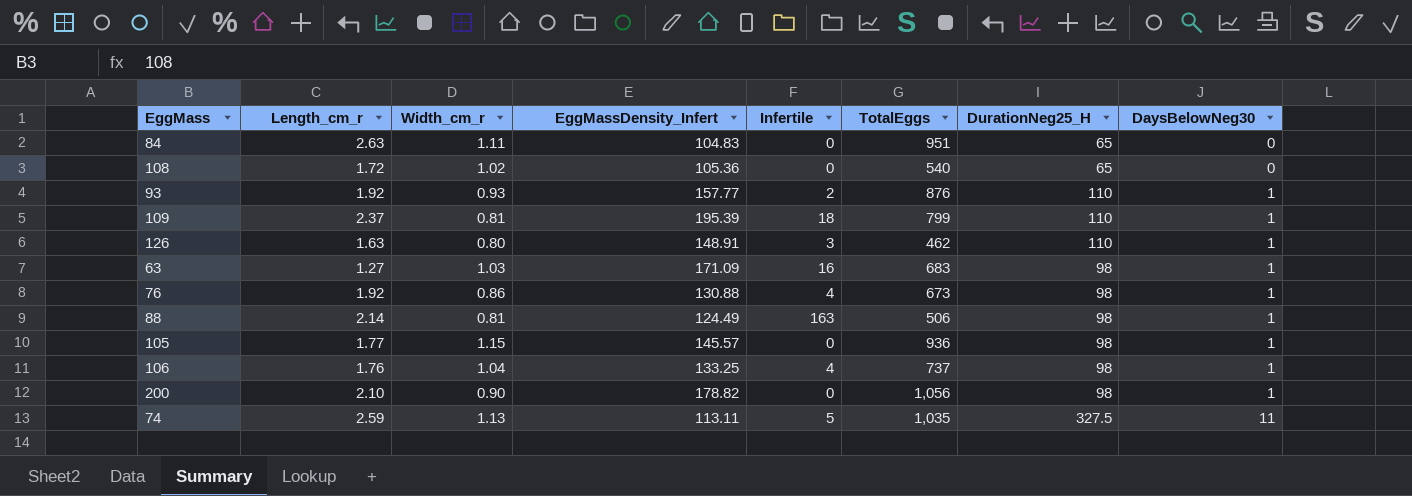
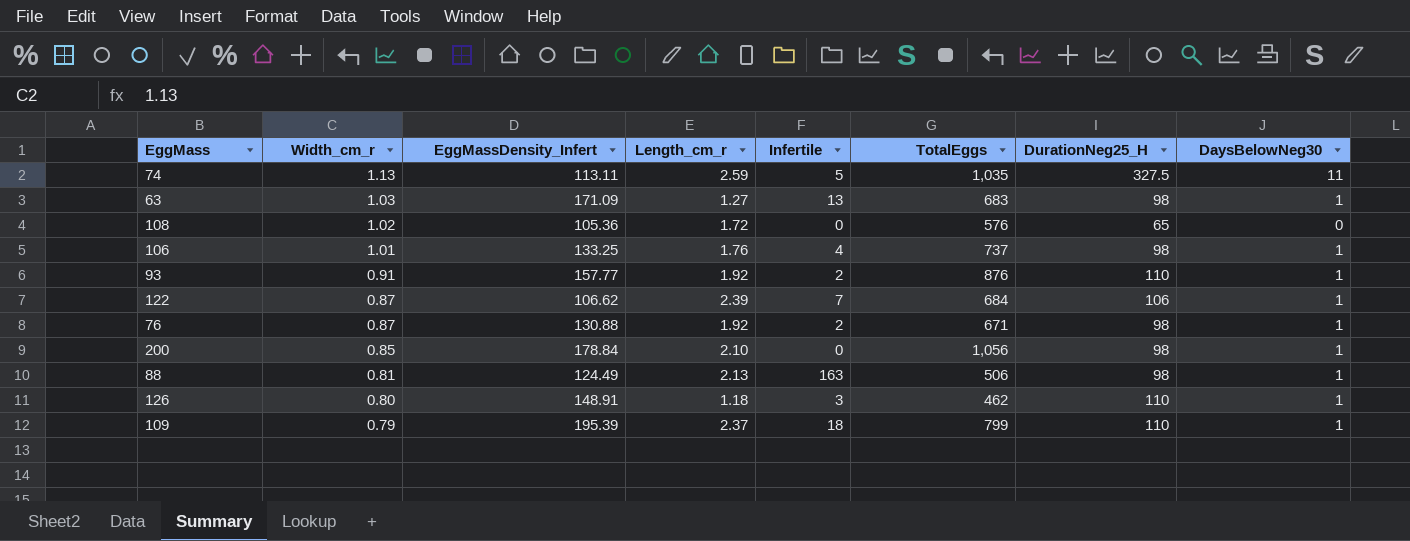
row order: DaysBelowNeg30 ascending -> Width_cm_r descending
column Length_cm_r | position: 2 -> 4
row 84: 2.63 | 1.11 | 104.83 | 0 | 951 | 65 | 0 -> none
row 105: 1.77 | 1.15 | 145.57 | 0 | 936 | 98 | 1 -> none
63 | Infertile: 16 -> 13
108 | TotalEggs: 540 -> 576
106 | Width_cm_r: 1.04 -> 1.01
93 | Width_cm_r: 0.93 -> 0.91
row 122: none -> 0.87 | 106.62 | 2.39 | 7 | 684 | 106 | 1
76 | Width_cm_r: 0.86 -> 0.87
76 | Infertile: 4 -> 2
76 | TotalEggs: 673 -> 671
200 | Width_cm_r: 0.90 -> 0.85
200 | EggMassDensity_Infert: 178.82 -> 178.84
88 | Length_cm_r: 2.14 -> 2.13
126 | Length_cm_r: 1.63 -> 1.18
109 | Width_cm_r: 0.81 -> 0.79

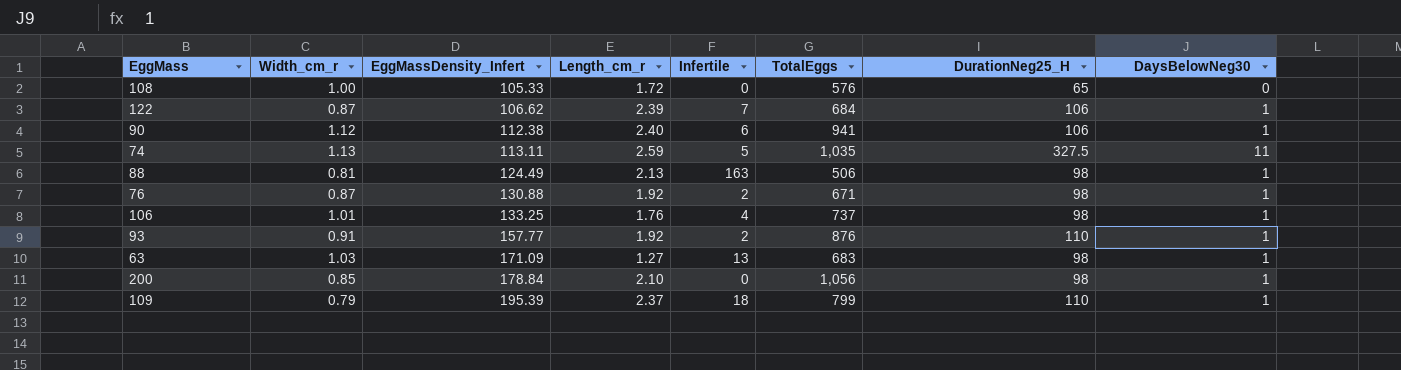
row order: Width_cm_r descending -> EggMassDensity_Infert ascending
row 126: 0.80 | 148.91 | 1.18 | 3 | 462 | 110 | 1 -> none
108 | Width_cm_r: 1.02 -> 1.00
108 | EggMassDensity_Infert: 105.36 -> 105.33
row 90: none -> 1.12 | 112.38 | 2.40 | 6 | 941 | 106 | 1

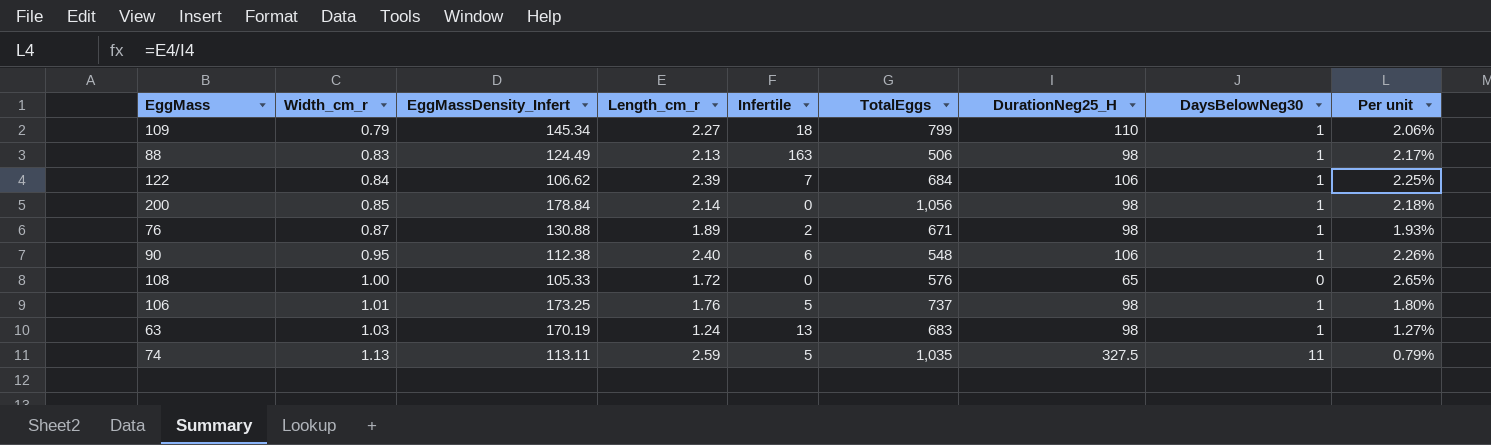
row order: EggMassDensity_Infert ascending -> Width_cm_r ascending
column Per unit | formula: none -> [Length_cm_r] / [DurationNeg25_H]
row 93: 0.91 | 157.77 | 1.92 | 2 | 876 | 110 | 1 -> none
109 | EggMassDensity_Infert: 195.39 -> 145.34
109 | Length_cm_r: 2.37 -> 2.27
88 | Width_cm_r: 0.81 -> 0.83
122 | Width_cm_r: 0.87 -> 0.84
200 | Length_cm_r: 2.10 -> 2.14
76 | Length_cm_r: 1.92 -> 1.89
90 | Width_cm_r: 1.12 -> 0.95
90 | TotalEggs: 941 -> 548
106 | EggMassDensity_Infert: 133.25 -> 173.25
106 | Infertile: 4 -> 5
63 | EggMassDensity_Infert: 171.09 -> 170.19
63 | Length_cm_r: 1.27 -> 1.24

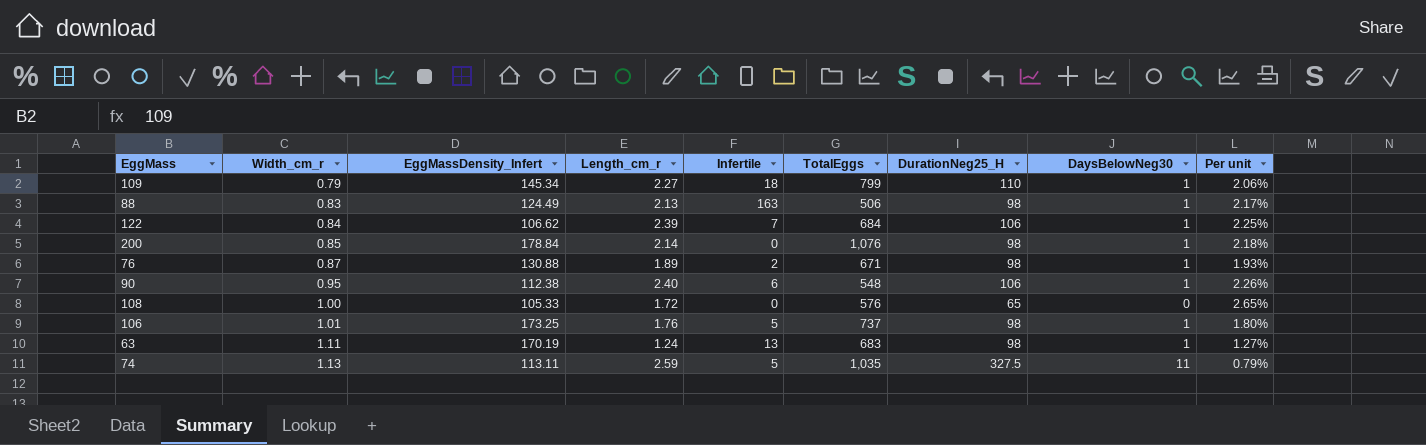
200 | TotalEggs: 1,056 -> 1,076
63 | Width_cm_r: 1.03 -> 1.11

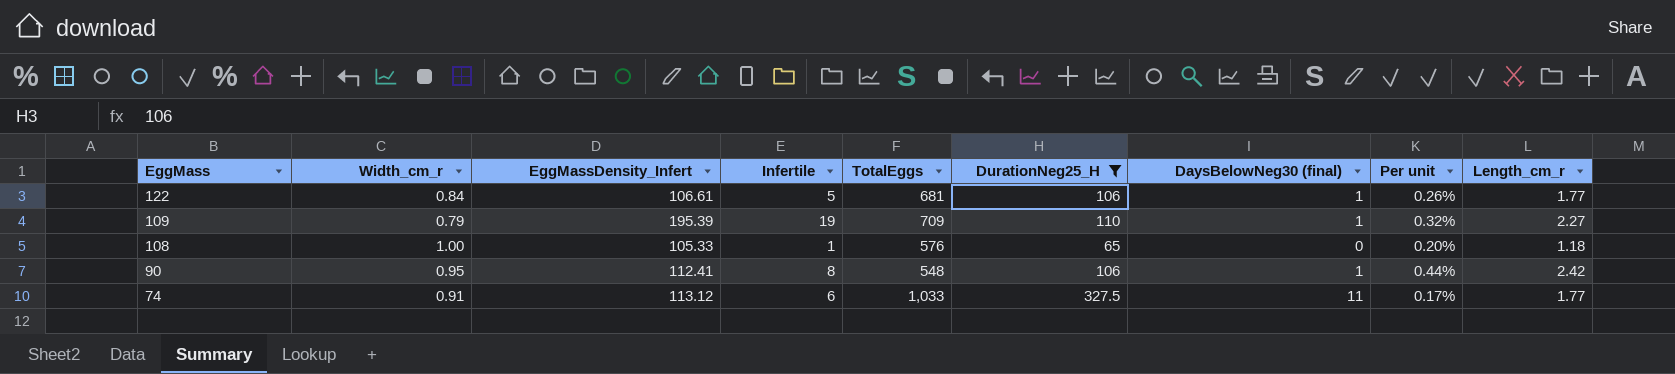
filter: none -> DurationNeg25_H != 98
row order: Width_cm_r ascending -> EggMass descending
column name: DaysBelowNeg30 -> DaysBelowNeg30 (final)
column Per unit | formula: [Length_cm_r] / [DurationNeg25_H] -> [Length_cm_r] / [TotalEggs]
column Length_cm_r | position: 4 -> 9
122 | EggMassDensity_Infert: 106.62 -> 106.61
122 | Infertile: 7 -> 5
122 | TotalEggs: 684 -> 681
122 | Length_cm_r: 2.39 -> 1.77
109 | EggMassDensity_Infert: 145.34 -> 195.39
109 | Infertile: 18 -> 19
109 | TotalEggs: 799 -> 709
108 | Infertile: 0 -> 1
108 | Length_cm_r: 1.72 -> 1.18
90 | EggMassDensity_Infert: 112.38 -> 112.41
90 | Infertile: 6 -> 8
90 | Length_cm_r: 2.40 -> 2.42
74 | Width_cm_r: 1.13 -> 0.91
74 | EggMassDensity_Infert: 113.11 -> 113.12
74 | Infertile: 5 -> 6
74 | TotalEggs: 1,035 -> 1,033
74 | Length_cm_r: 2.59 -> 1.77

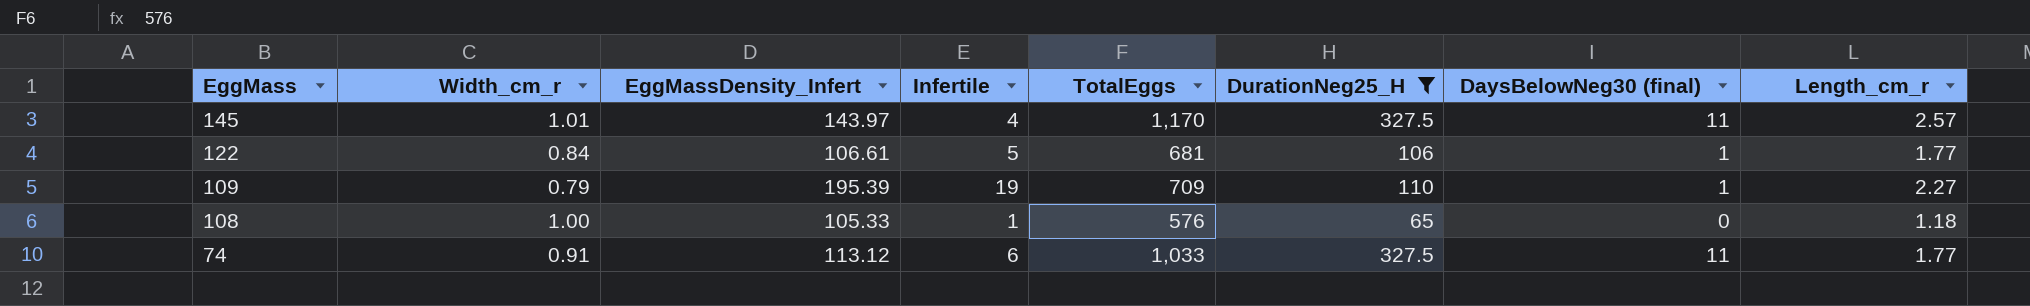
column Per unit | formula: [Length_cm_r] / [TotalEggs] -> none
row 90: 0.95 | 112.41 | 8 | 548 | 106 | 1 | 0.44% | 2.42 -> none
row 145: none -> 1.01 | 143.97 | 4 | 1,170 | 327.5 | 11 | 2.57

